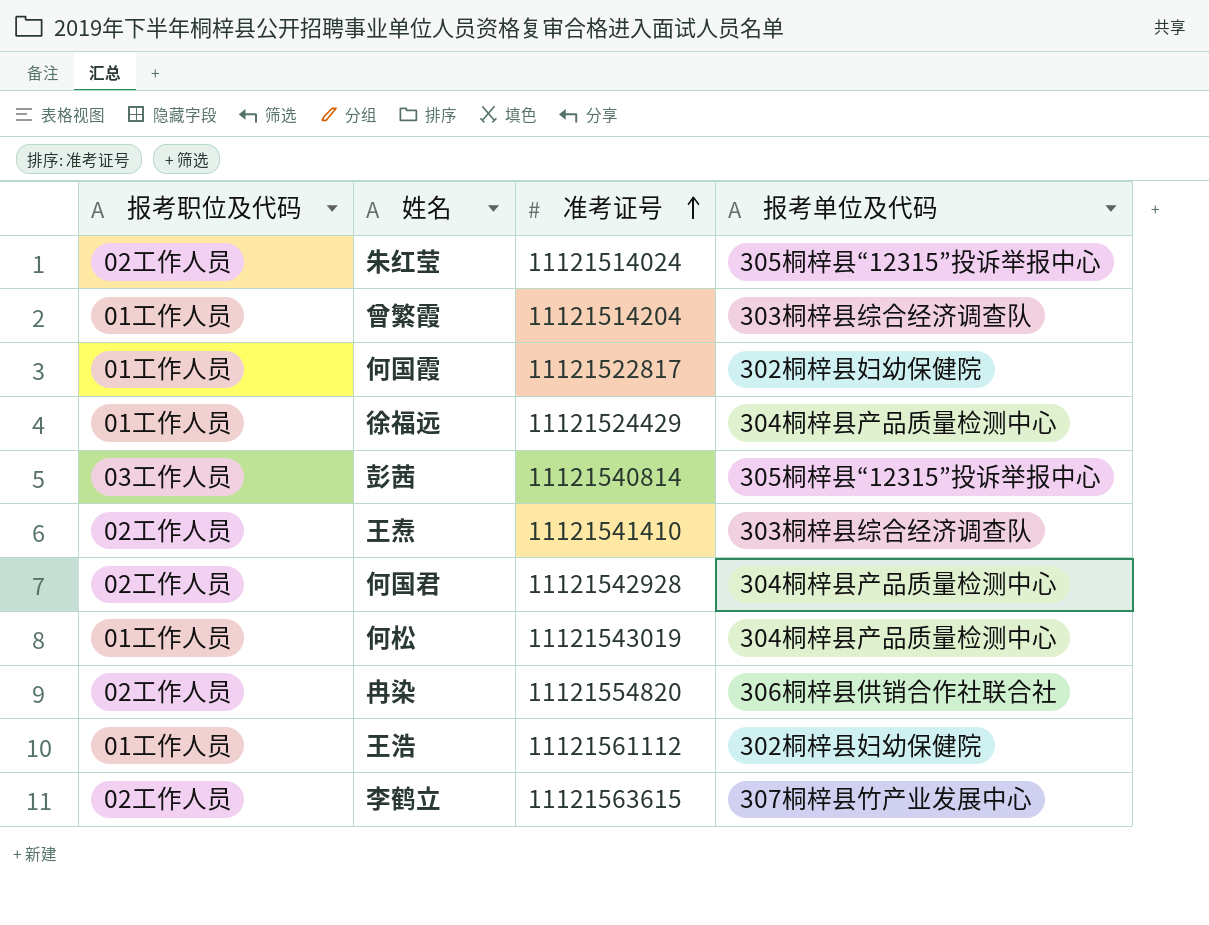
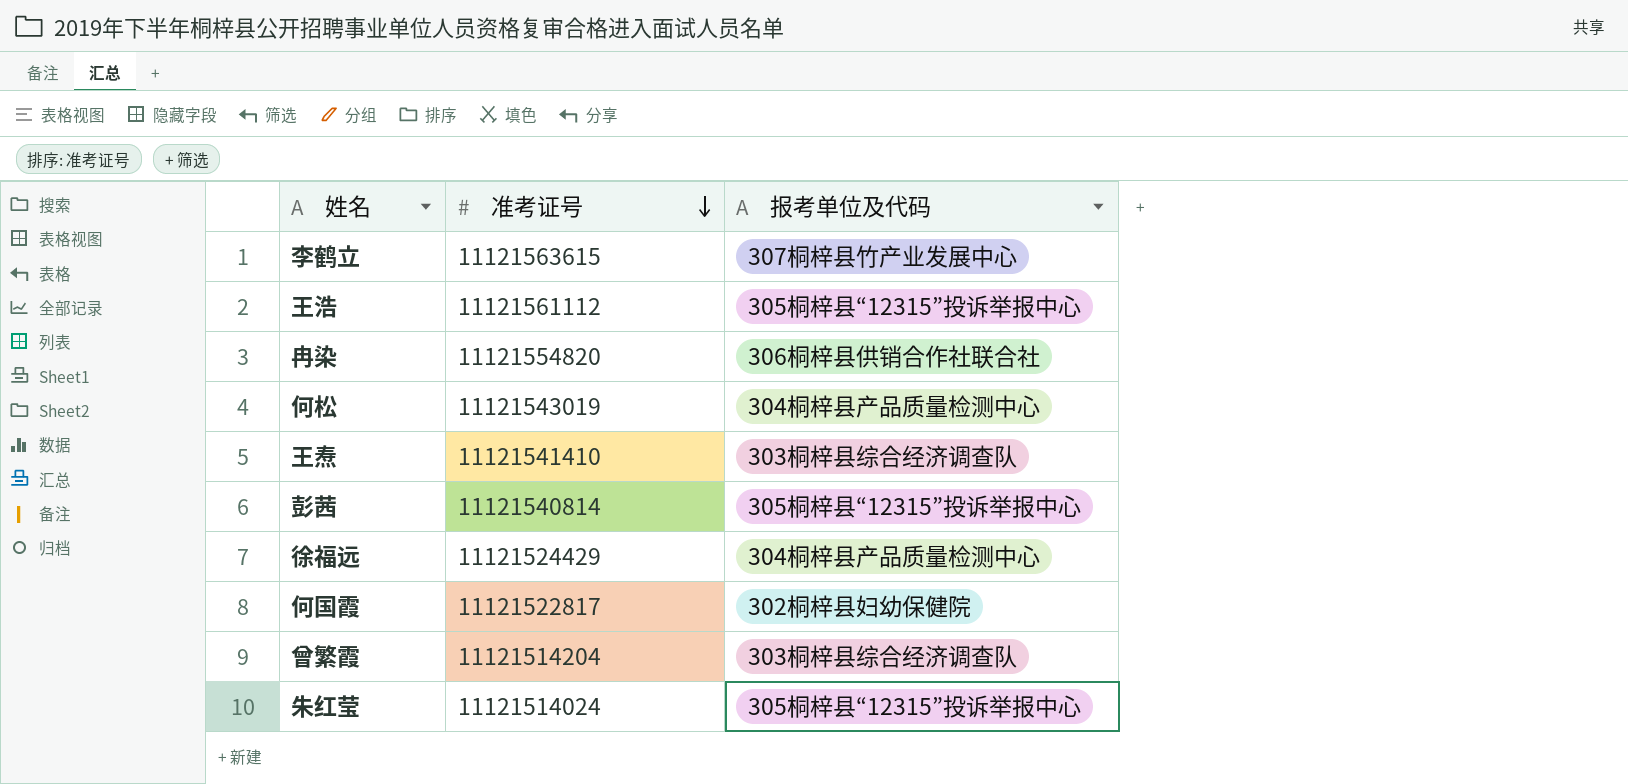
row order: 准考证号 ascending -> 准考证号 descending
column 报考职位及代码 | position: 1 -> none
row 何国君: 02工作人员 | 11121542928 | 304桐梓县产品质量检测中心 -> none
王浩 | 报考单位及代码: 302桐梓县妇幼保健院 -> 305桐梓县“12315”投诉举报中心

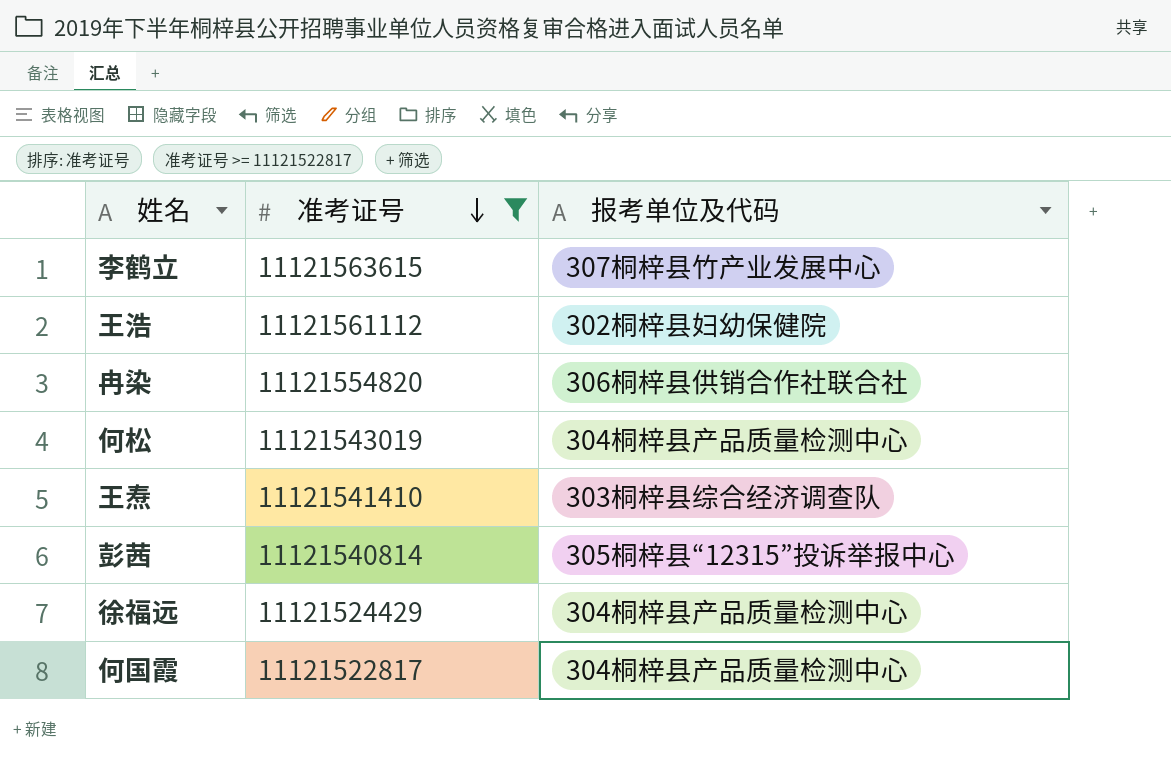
filter: none -> 准考证号 >= 11121522817
王浩 | 报考单位及代码: 305桐梓县“12315”投诉举报中心 -> 302桐梓县妇幼保健院
何国霞 | 报考单位及代码: 302桐梓县妇幼保健院 -> 304桐梓县产品质量检测中心

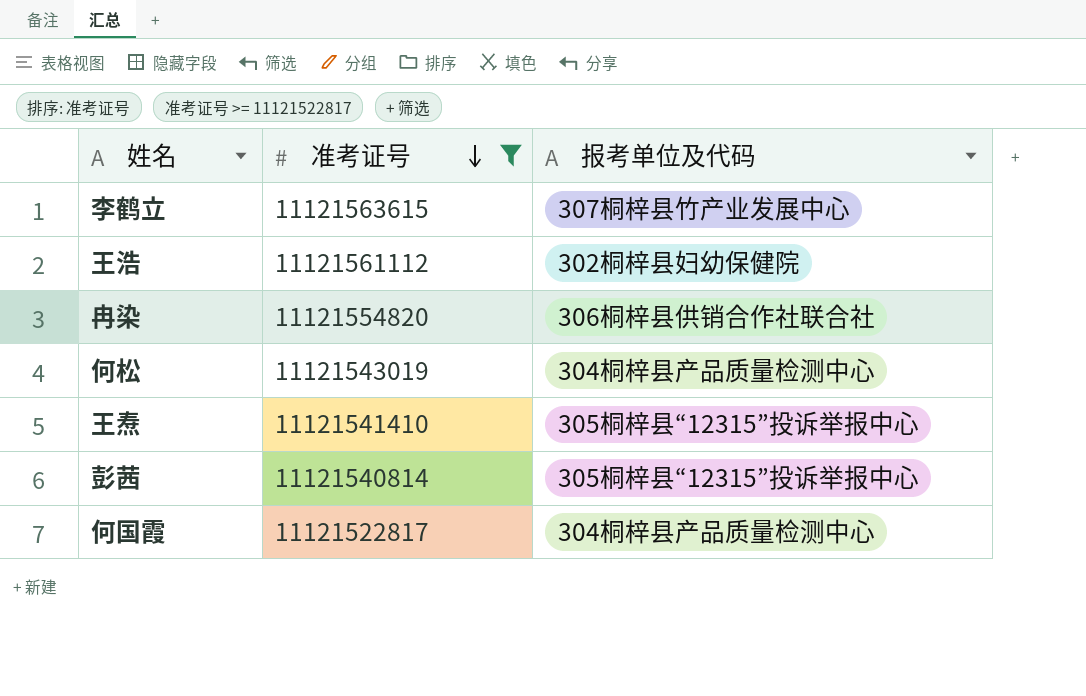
row 徐福远: 11121524429 | 304桐梓县产品质量检测中心 -> none
王焘 | 报考单位及代码: 303桐梓县综合经济调查队 -> 305桐梓县“12315”投诉举报中心

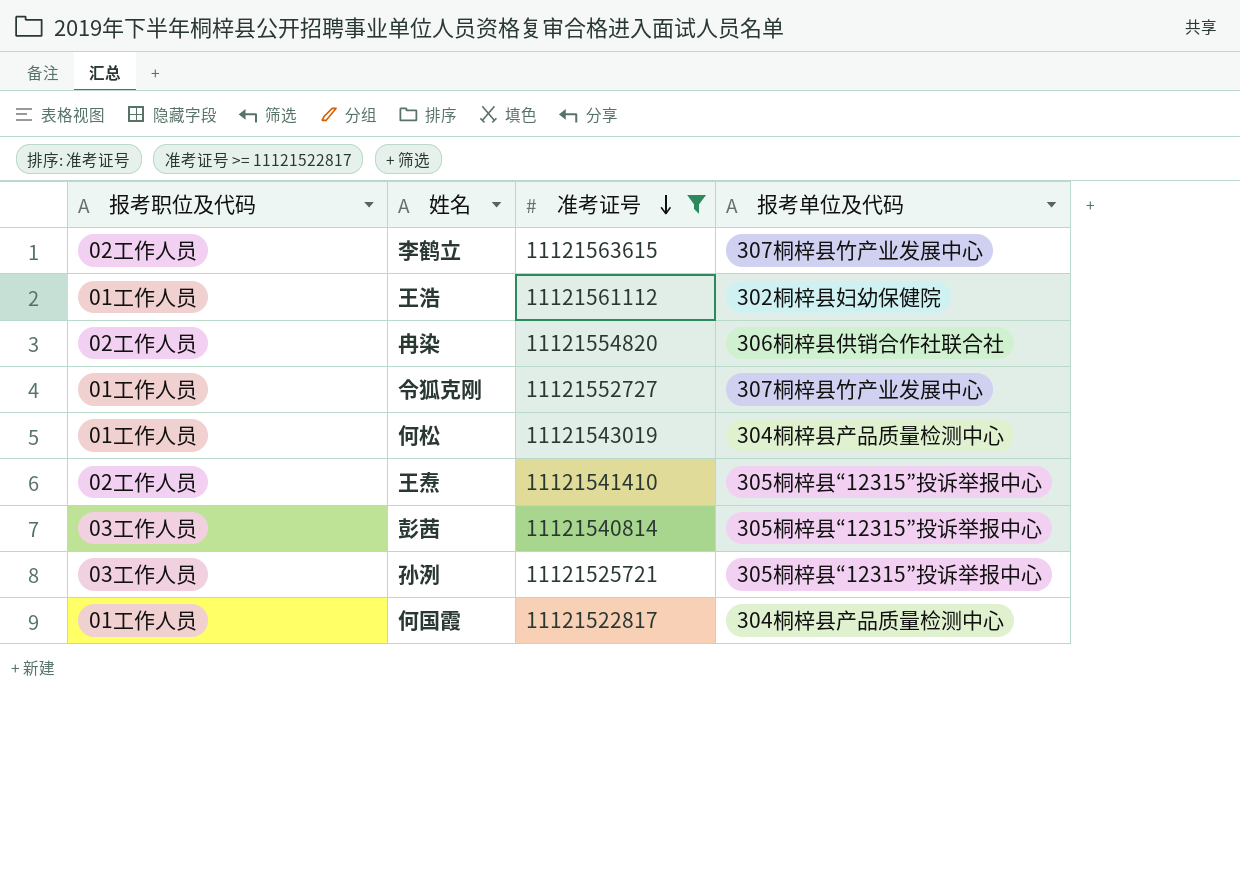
column 报考职位及代码 | position: none -> 1
row 令狐克刚: none -> 01工作人员 | 11121552727 | 307桐梓县竹产业发展中心
row 孙洌: none -> 03工作人员 | 11121525721 | 305桐梓县“12315”投诉举报中心

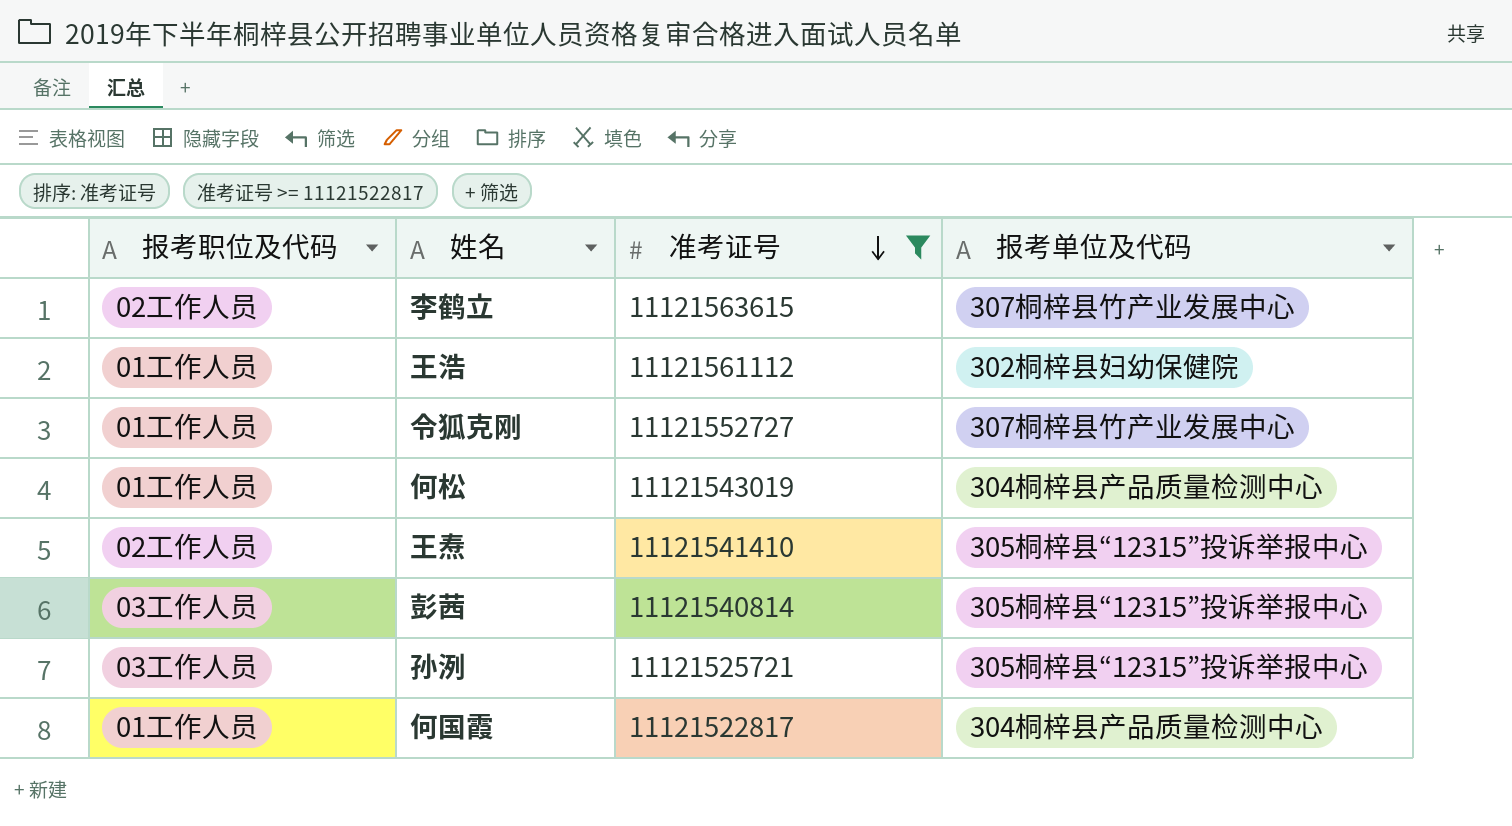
row 冉染: 02工作人员 | 11121554820 | 306桐梓县供销合作社联合社 -> none

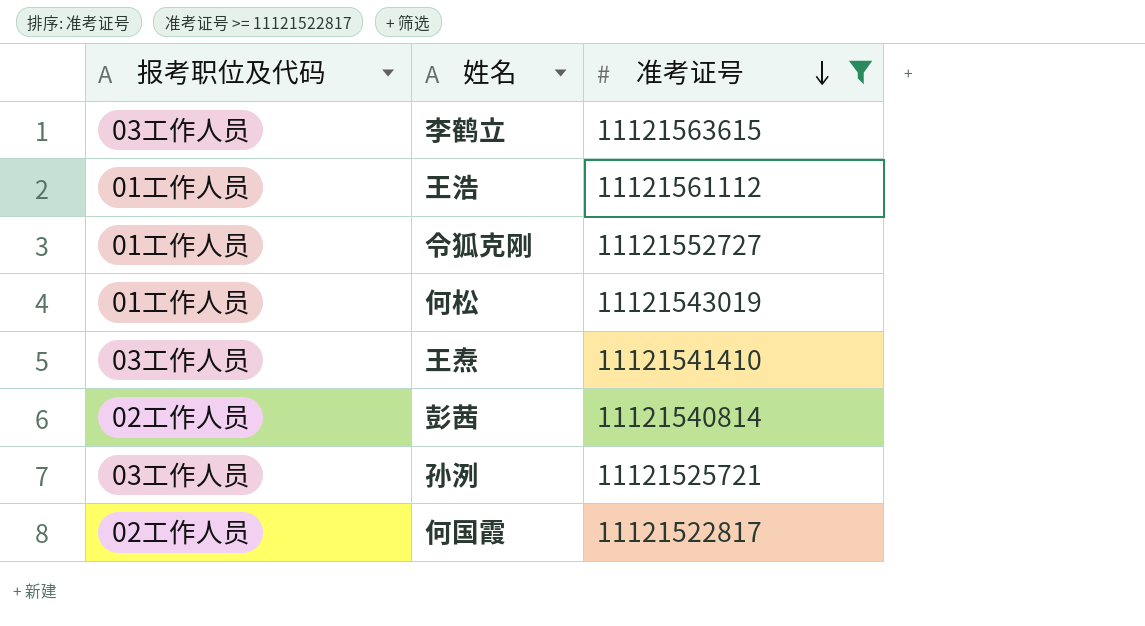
column 报考单位及代码 | position: 4 -> none
李鹤立 | 报考职位及代码: 02工作人员 -> 03工作人员
王焘 | 报考职位及代码: 02工作人员 -> 03工作人员
彭茜 | 报考职位及代码: 03工作人员 -> 02工作人员
何国霞 | 报考职位及代码: 01工作人员 -> 02工作人员

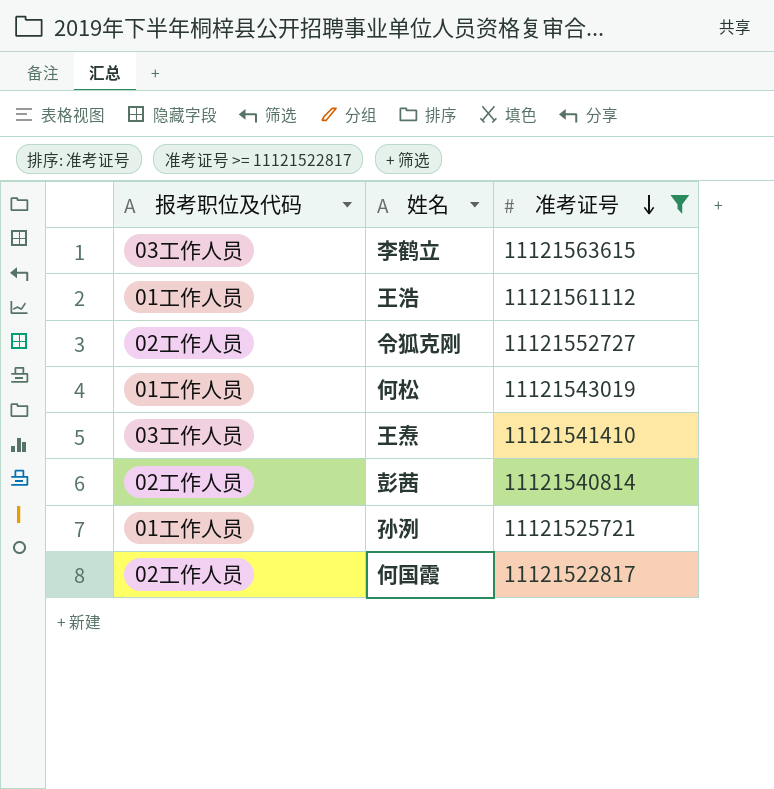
令狐克刚 | 报考职位及代码: 01工作人员 -> 02工作人员
孙洌 | 报考职位及代码: 03工作人员 -> 01工作人员

